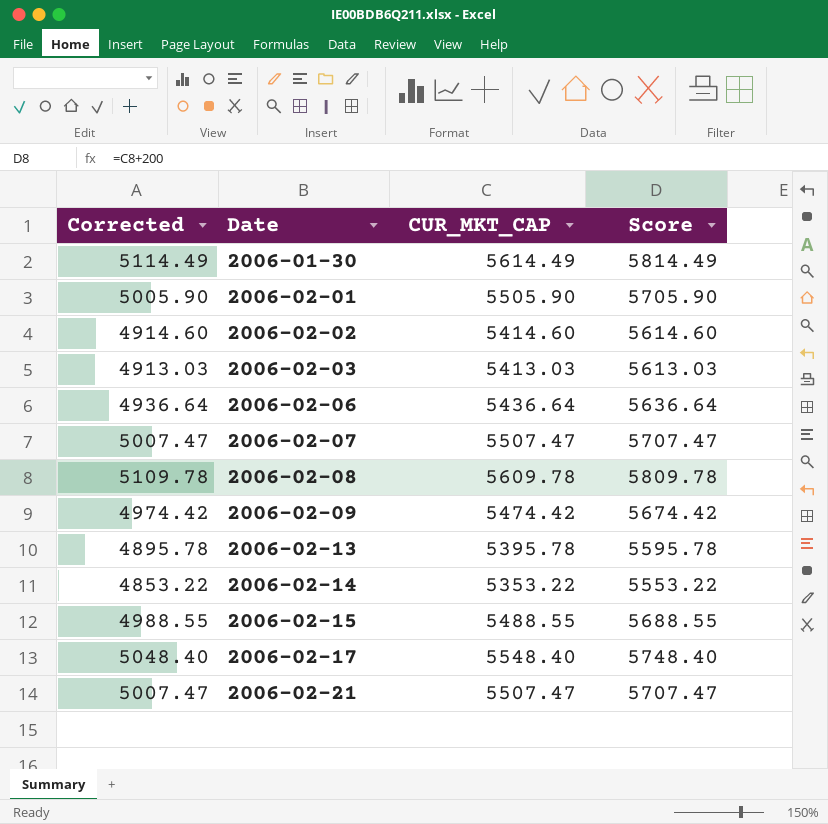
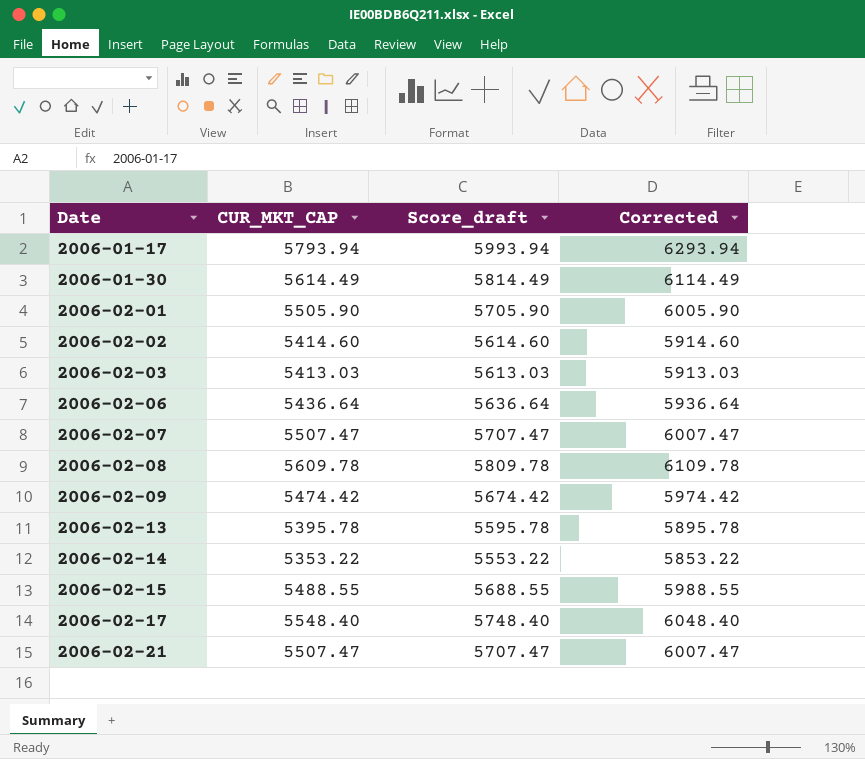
column name: Score -> Score_draft
column Corrected | formula: [CUR_MKT_CAP] - 500 -> [CUR_MKT_CAP] + 500
column Corrected | position: 1 -> 4
row 2006-01-17: none -> 5793.94 | 5993.94 | 6293.94

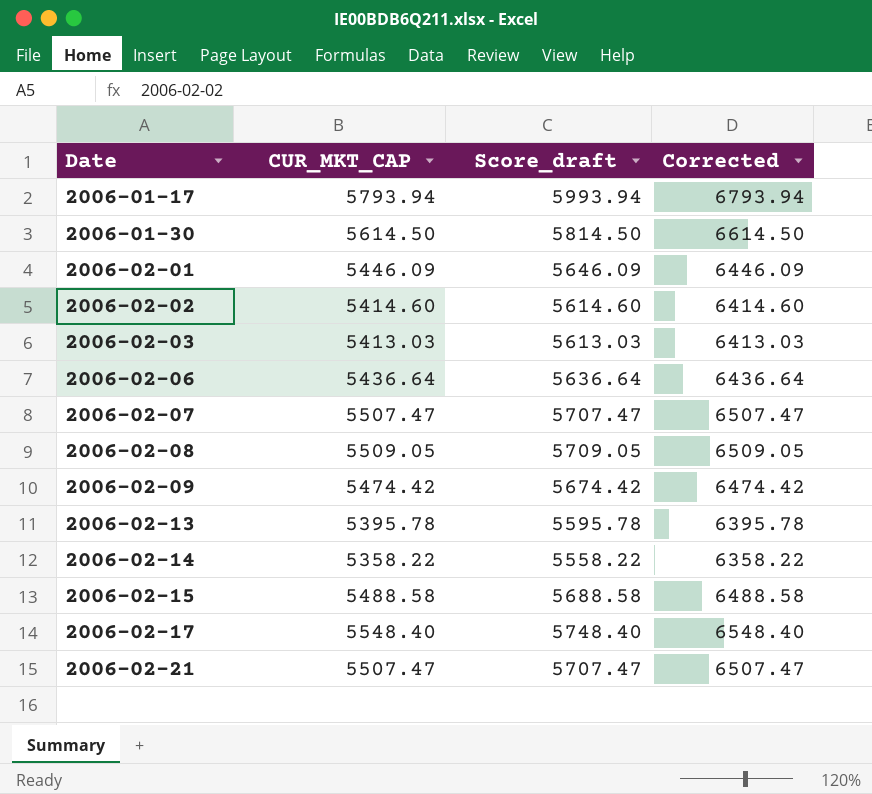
column Corrected | formula: [CUR_MKT_CAP] + 500 -> [CUR_MKT_CAP] + 1000
2006-01-30 | CUR_MKT_CAP: 5614.49 -> 5614.50
2006-01-30 | Score_draft: 5814.49 -> 5814.50
2006-02-01 | CUR_MKT_CAP: 5505.90 -> 5446.09
2006-02-01 | Score_draft: 5705.90 -> 5646.09
2006-02-08 | CUR_MKT_CAP: 5609.78 -> 5509.05
2006-02-08 | Score_draft: 5809.78 -> 5709.05
2006-02-14 | CUR_MKT_CAP: 5353.22 -> 5358.22
2006-02-14 | Score_draft: 5553.22 -> 5558.22
2006-02-15 | CUR_MKT_CAP: 5488.55 -> 5488.58
2006-02-15 | Score_draft: 5688.55 -> 5688.58

